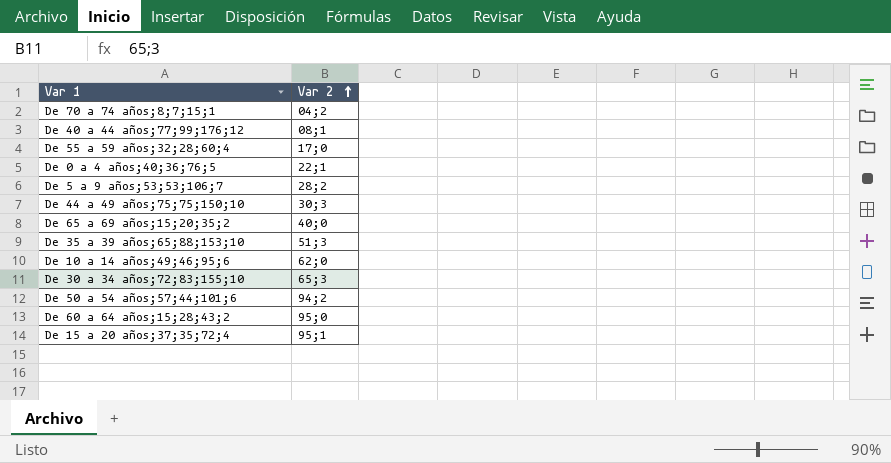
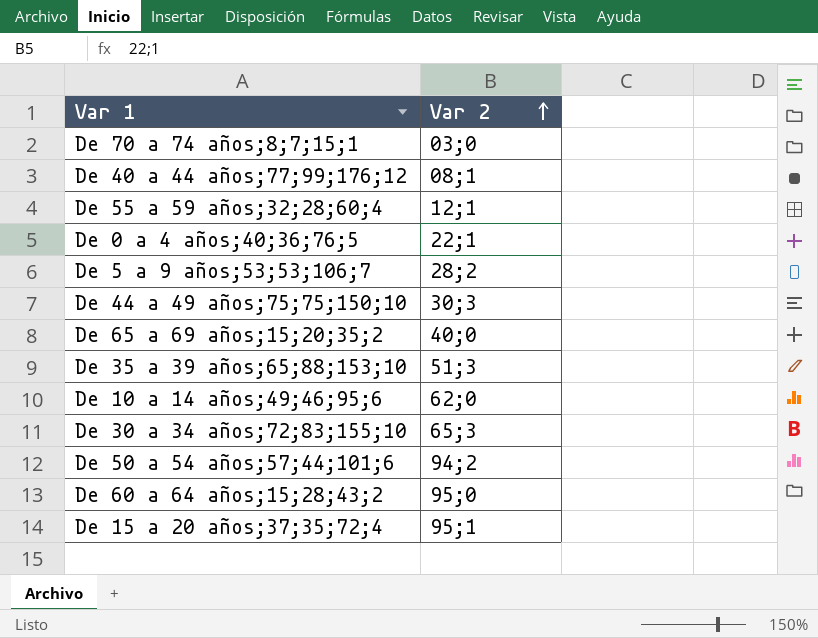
De 70 a 74 años;8;7;15;1 | Var 2: 04;2 -> 03;0
De 55 a 59 años;32;28;60;4 | Var 2: 17;0 -> 12;1

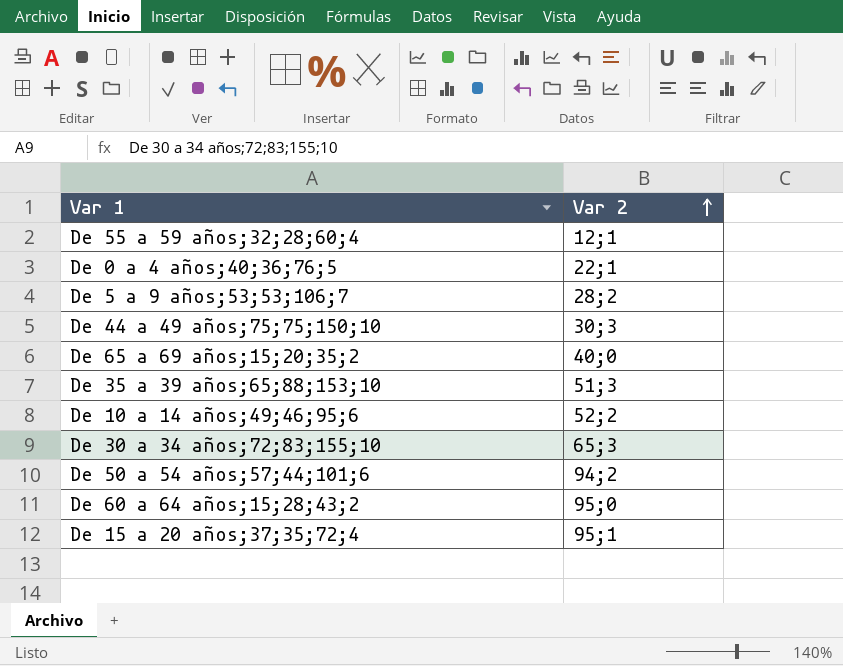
row De 70 a 74 años;8;7;15;1: 03;0 -> none
row De 40 a 44 años;77;99;176;12: 08;1 -> none
De 10 a 14 años;49;46;95;6 | Var 2: 62;0 -> 52;2

